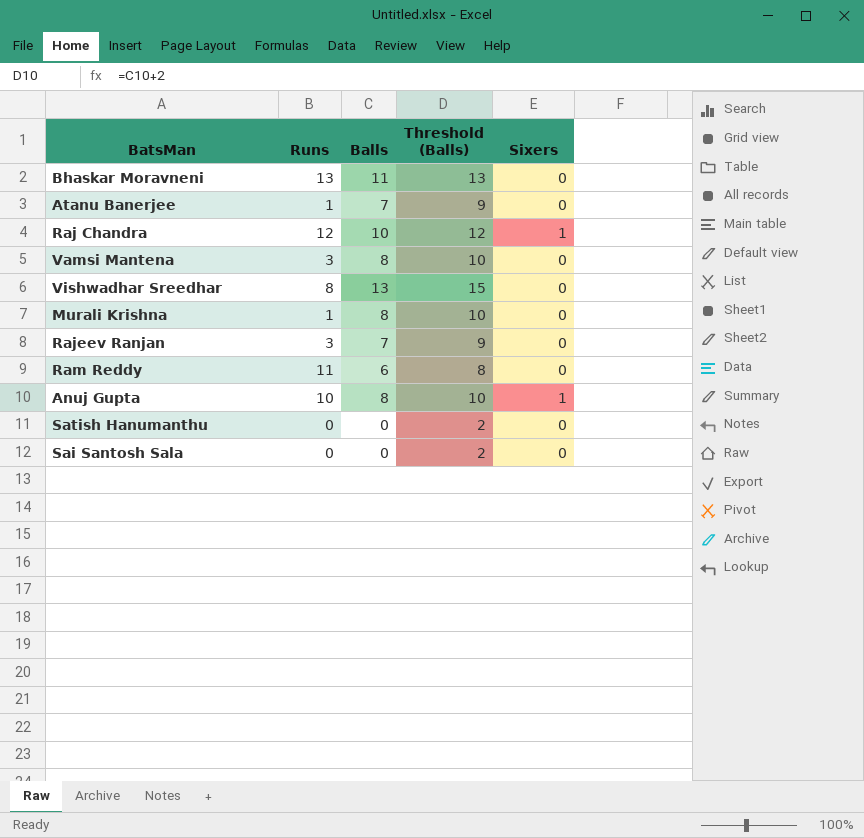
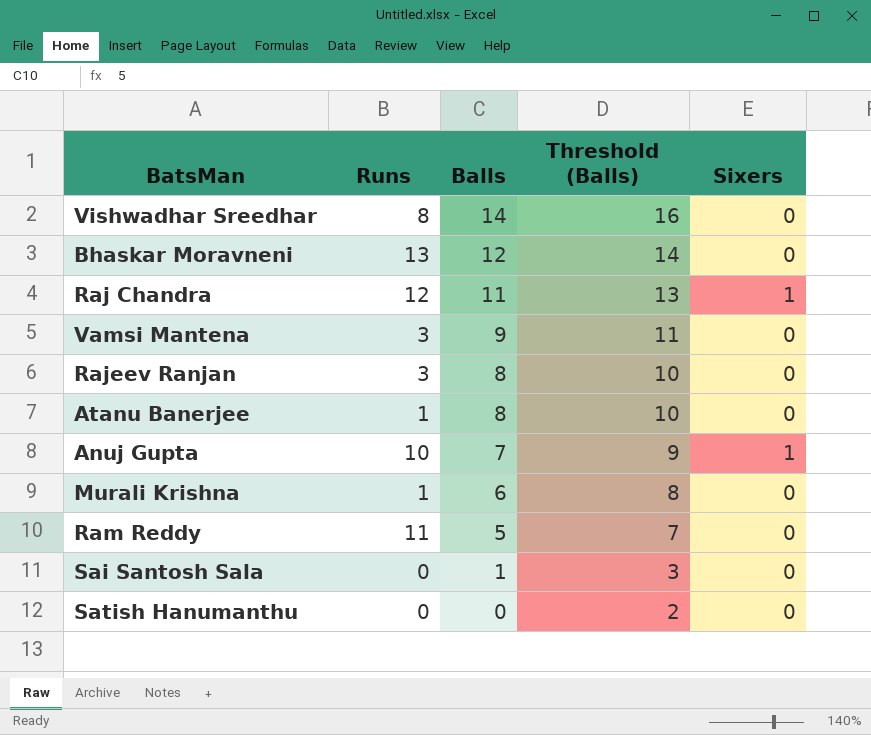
row order: none -> Balls descending
Vishwadhar Sreedhar | Balls: 13 -> 14
Vishwadhar Sreedhar | Threshold (Balls): 15 -> 16
Bhaskar Moravneni | Balls: 11 -> 12
Bhaskar Moravneni | Threshold (Balls): 13 -> 14
Raj Chandra | Balls: 10 -> 11
Raj Chandra | Threshold (Balls): 12 -> 13
Vamsi Mantena | Balls: 8 -> 9
Vamsi Mantena | Threshold (Balls): 10 -> 11
Rajeev Ranjan | Balls: 7 -> 8
Rajeev Ranjan | Threshold (Balls): 9 -> 10
Atanu Banerjee | Balls: 7 -> 8
Atanu Banerjee | Threshold (Balls): 9 -> 10
Anuj Gupta | Balls: 8 -> 7
Anuj Gupta | Threshold (Balls): 10 -> 9
Murali Krishna | Balls: 8 -> 6
Murali Krishna | Threshold (Balls): 10 -> 8
Ram Reddy | Balls: 6 -> 5
Ram Reddy | Threshold (Balls): 8 -> 7
Sai Santosh Sala | Balls: 0 -> 1
Sai Santosh Sala | Threshold (Balls): 2 -> 3

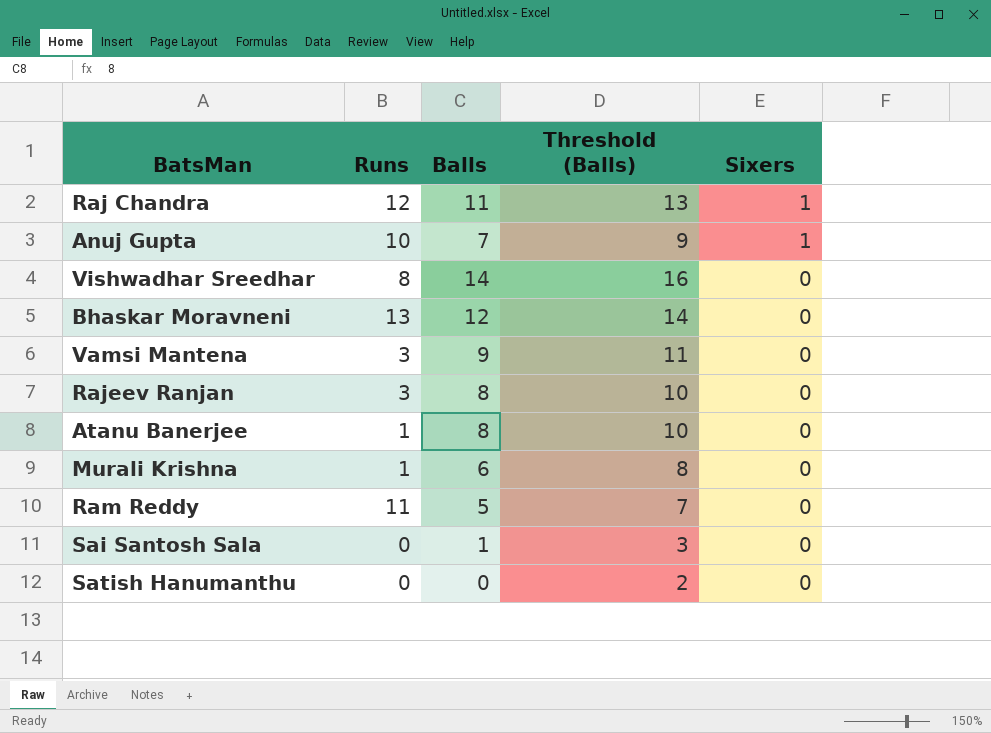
row order: Balls descending -> Sixers descending

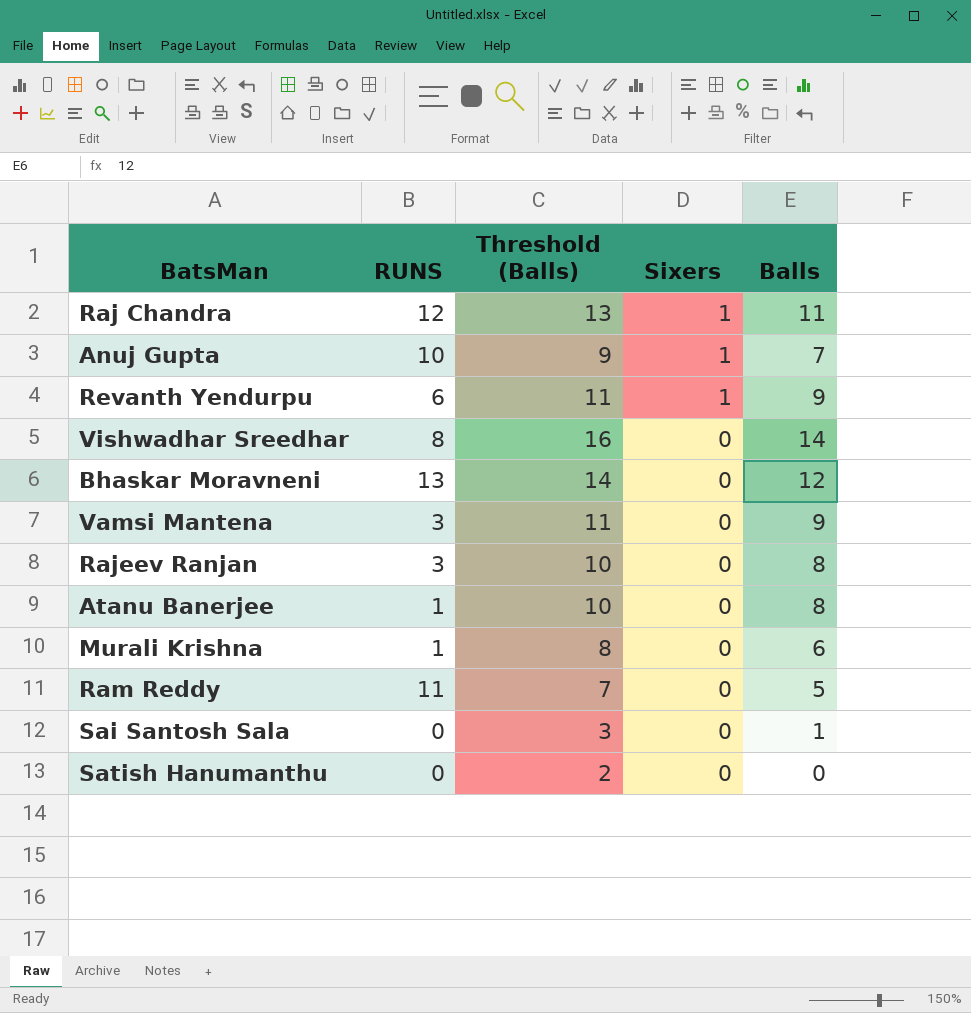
column name: Runs -> RUNS
column Balls | position: 3 -> 5
row Revanth Yendurpu: none -> 6 | 11 | 1 | 9

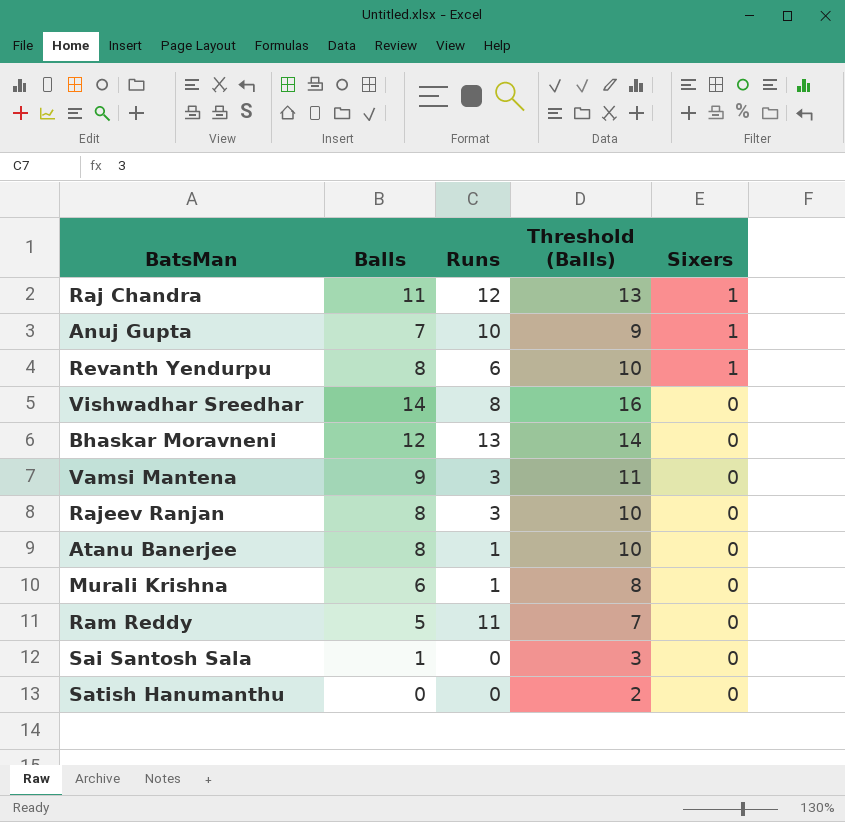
column Balls | position: 5 -> 2
column name: RUNS -> Runs
Revanth Yendurpu | Balls: 9 -> 8
Revanth Yendurpu | Threshold (Balls): 11 -> 10

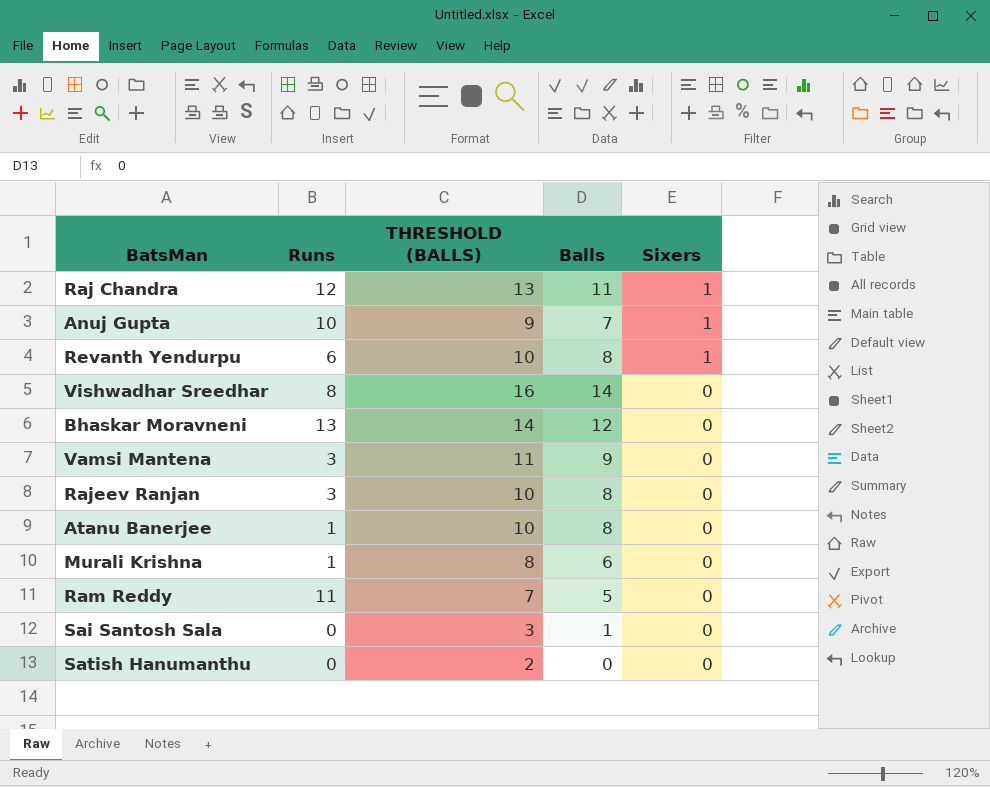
column name: Threshold (Balls) -> THRESHOLD (BALLS)
column Balls | position: 2 -> 4

